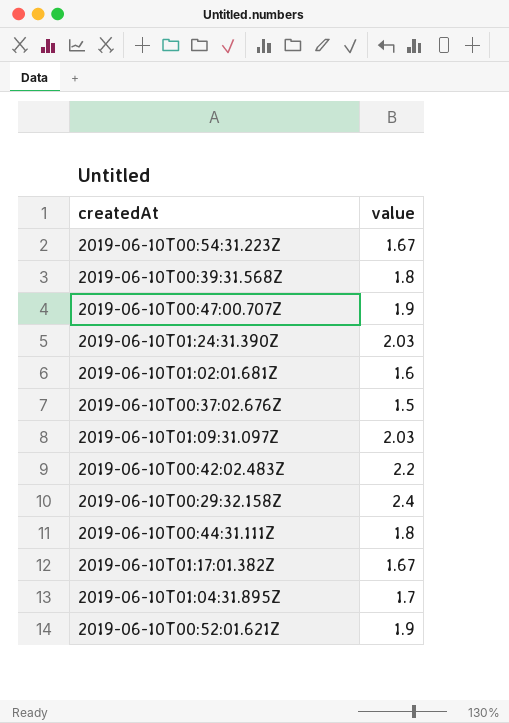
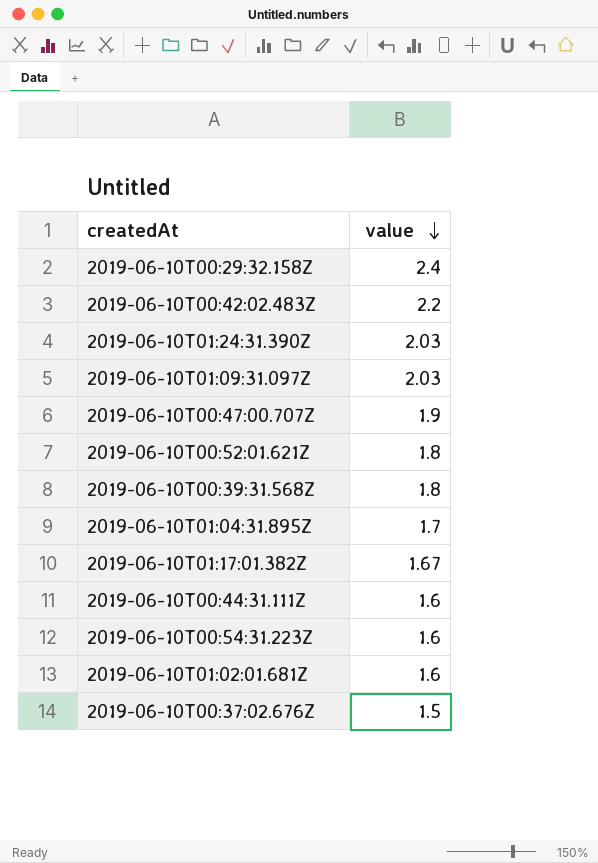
row order: none -> value descending
2019-06-10T00:52:01.621Z | value: 1.9 -> 1.8
2019-06-10T00:44:31.111Z | value: 1.8 -> 1.6
2019-06-10T00:54:31.223Z | value: 1.67 -> 1.6

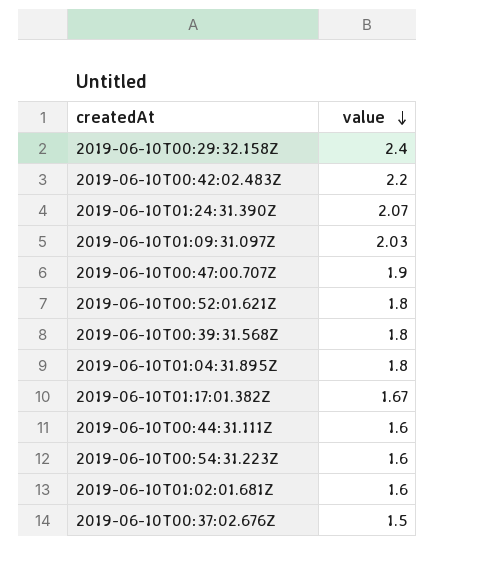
2019-06-10T01:24:31.390Z | value: 2.03 -> 2.07
2019-06-10T01:04:31.895Z | value: 1.7 -> 1.8

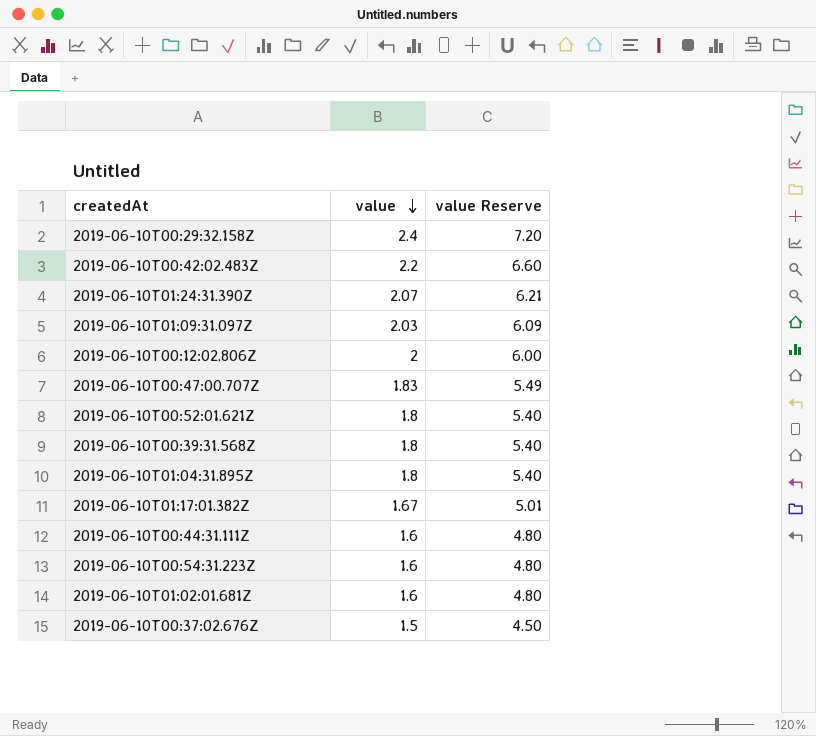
column value Reserve | formula: none -> [value] * 3
row 2019-06-10T00:12:02.806Z: none -> 2 | 6.00
2019-06-10T00:47:00.707Z | value: 1.9 -> 1.83

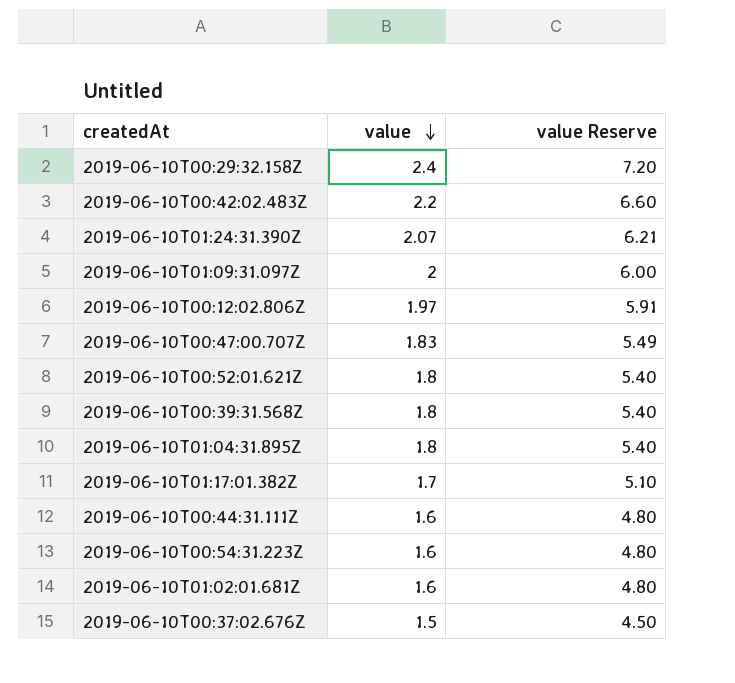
2019-06-10T01:09:31.097Z | value: 2.03 -> 2
2019-06-10T01:09:31.097Z | value Reserve: 6.09 -> 6.00
2019-06-10T00:12:02.806Z | value: 2 -> 1.97
2019-06-10T00:12:02.806Z | value Reserve: 6.00 -> 5.91
2019-06-10T01:17:01.382Z | value: 1.67 -> 1.7
2019-06-10T01:17:01.382Z | value Reserve: 5.01 -> 5.10

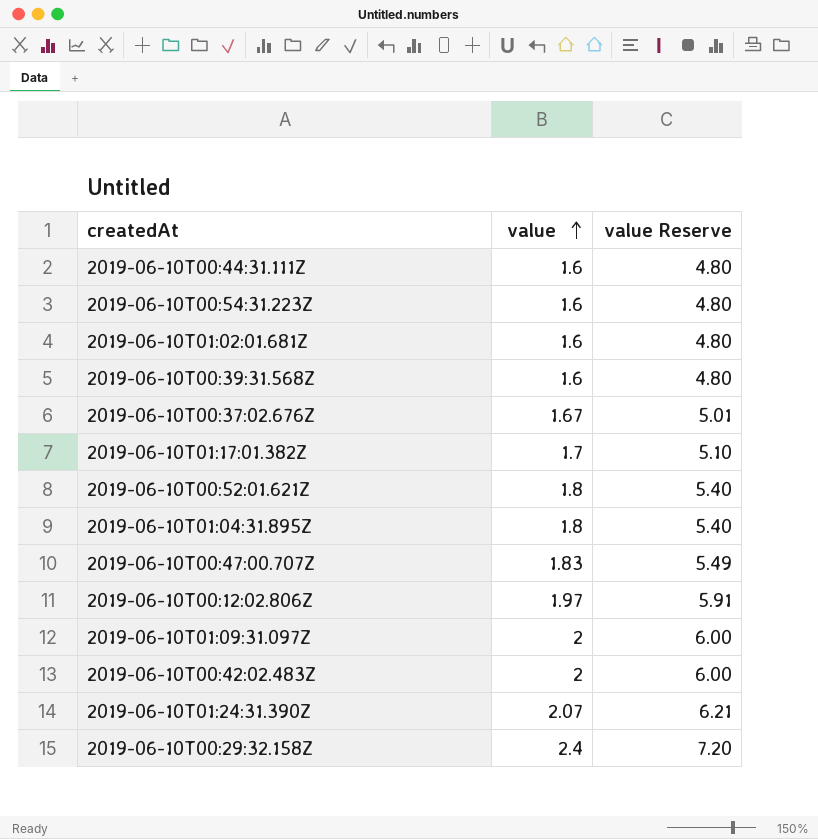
row order: value descending -> value ascending
2019-06-10T00:39:31.568Z | value: 1.8 -> 1.6
2019-06-10T00:39:31.568Z | value Reserve: 5.40 -> 4.80
2019-06-10T00:37:02.676Z | value: 1.5 -> 1.67
2019-06-10T00:37:02.676Z | value Reserve: 4.50 -> 5.01
2019-06-10T00:42:02.483Z | value: 2.2 -> 2
2019-06-10T00:42:02.483Z | value Reserve: 6.60 -> 6.00

